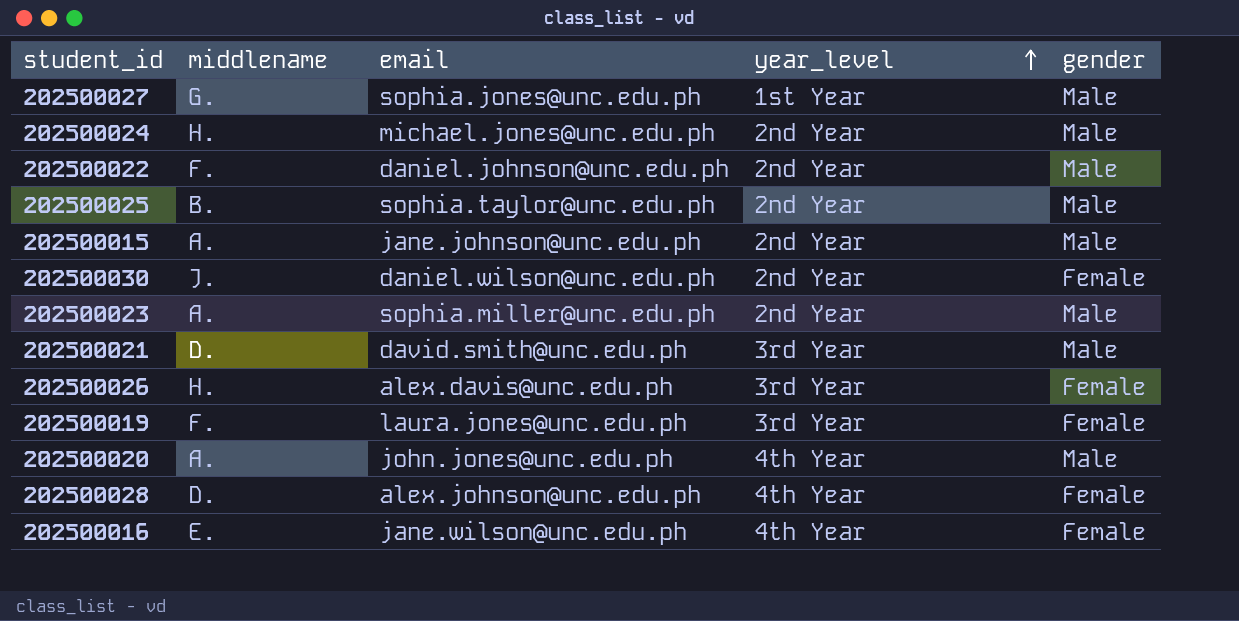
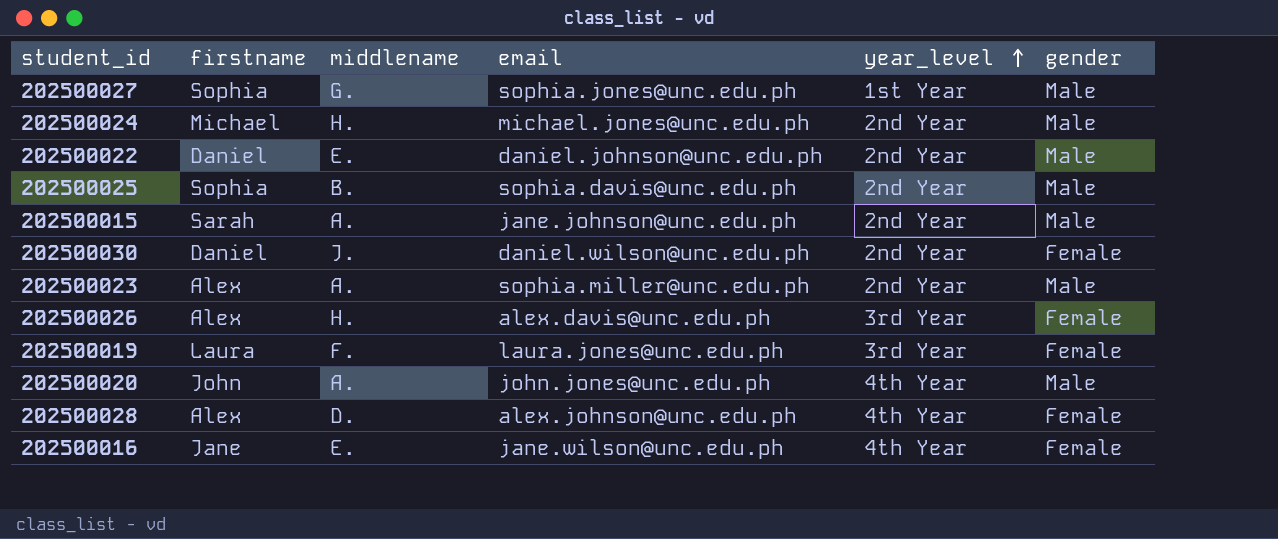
column firstname | position: none -> 2
row 202500021: D. | david.smith@unc.edu.ph | 3rd Year | Male -> none
202500022 | middlename: F. -> E.
202500025 | email: sophia.taylor@unc.edu.ph -> sophia.davis@unc.edu.ph

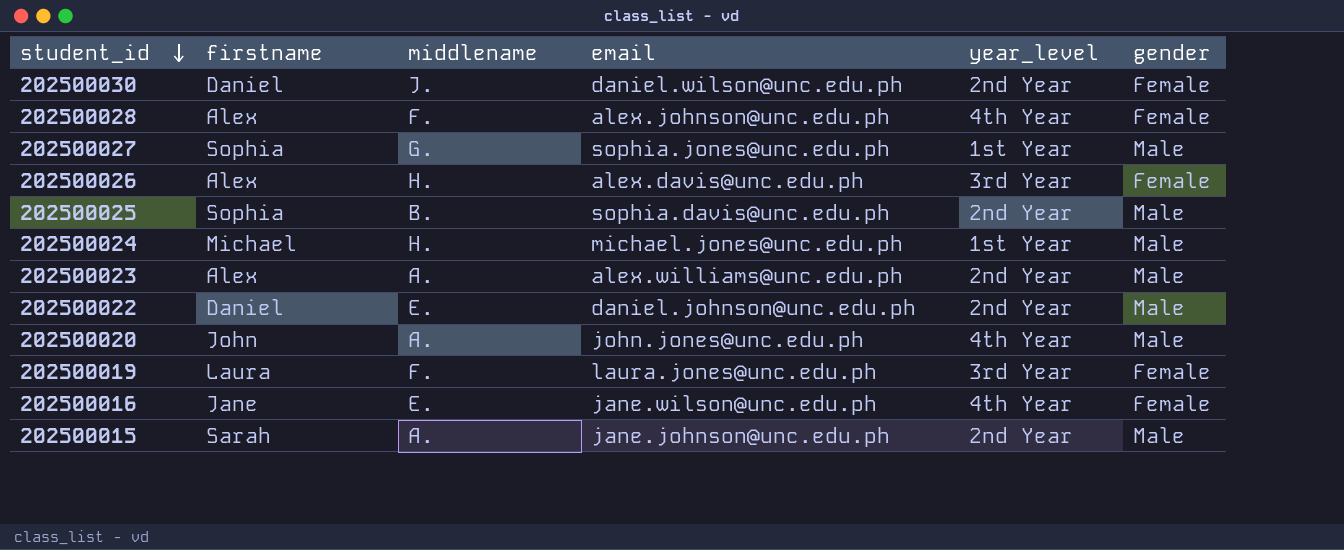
row order: year_level ascending -> student_id descending
202500028 | middlename: D. -> F.
202500024 | year_level: 2nd Year -> 1st Year
202500023 | email: sophia.miller@unc.edu.ph -> alex.williams@unc.edu.ph

